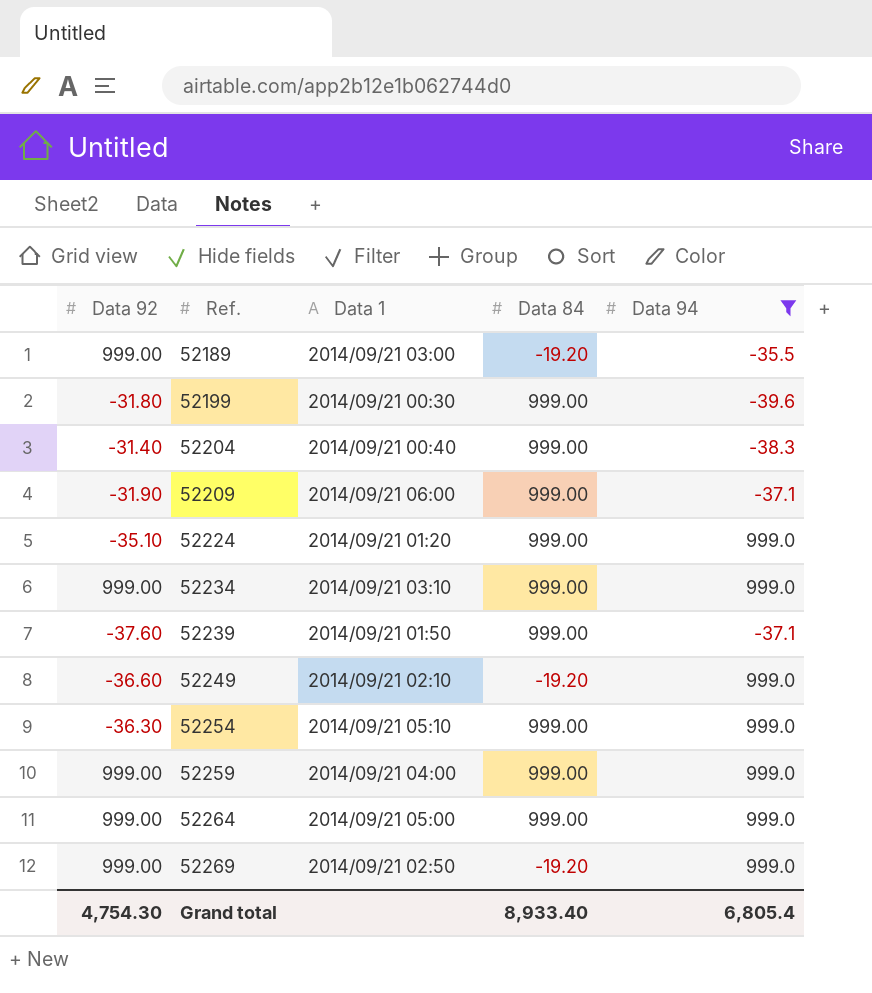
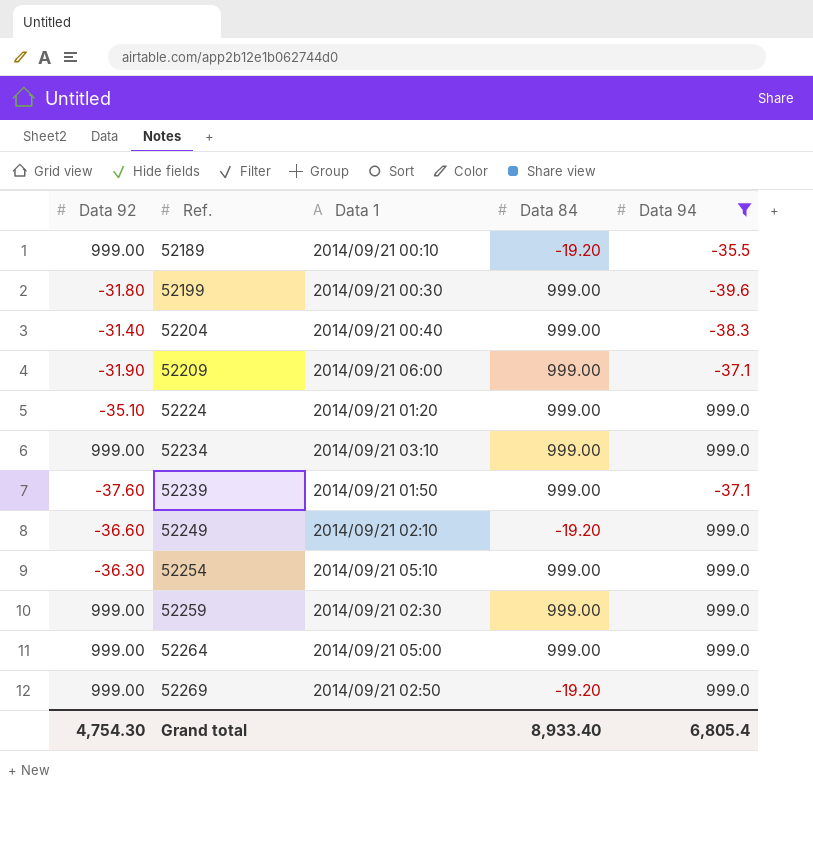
52189 | Data 1: 2014/09/21 03:00 -> 2014/09/21 00:10
52259 | Data 1: 2014/09/21 04:00 -> 2014/09/21 02:30

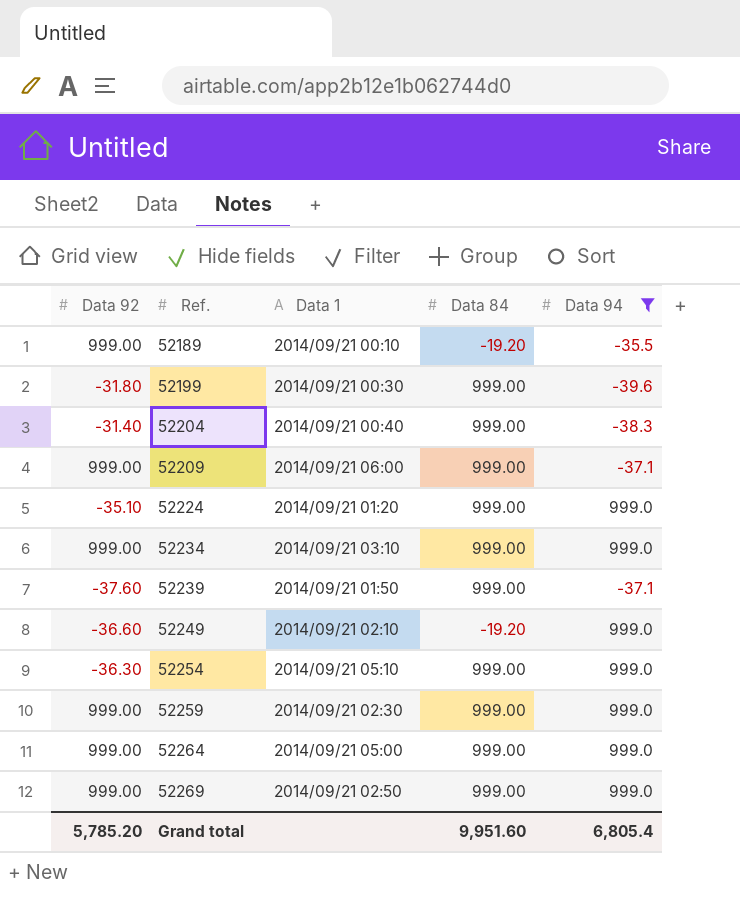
52209 | Data 92: -31.90 -> 999.00
52269 | Data 84: -19.20 -> 999.00
Grand total | Data 92: 4,754.30 -> 5,785.20
Grand total | Data 84: 8,933.40 -> 9,951.60

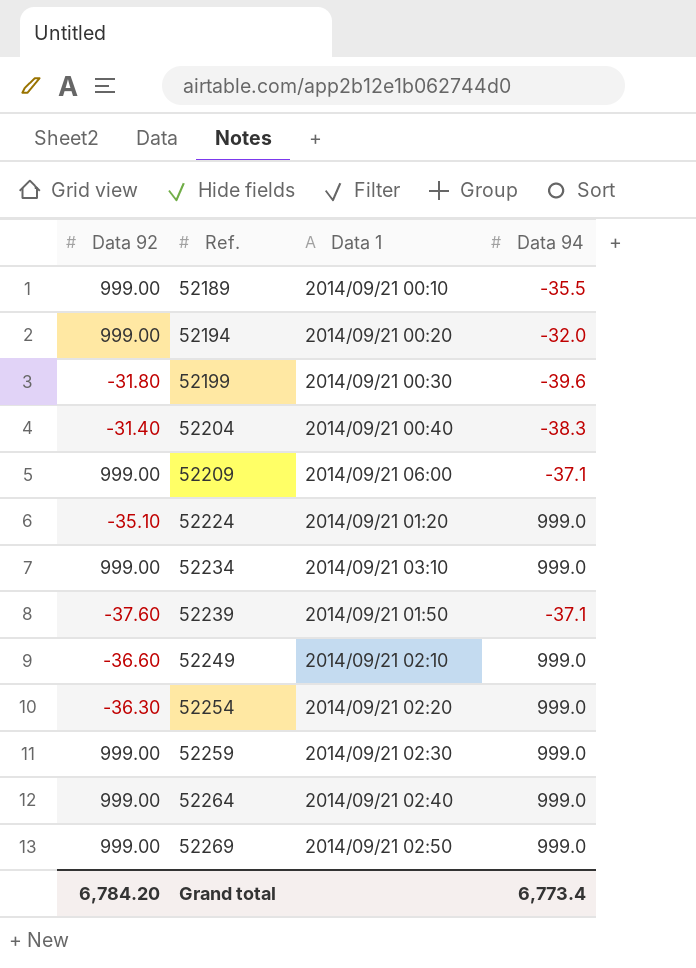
filter: Data 94 != -32.0 -> none
column Data 84 | position: 4 -> none
52254 | Data 1: 2014/09/21 05:10 -> 2014/09/21 02:20
52264 | Data 1: 2014/09/21 05:00 -> 2014/09/21 02:40
Grand total | Data 92: 5,785.20 -> 6,784.20
Grand total | Data 94: 6,805.4 -> 6,773.4

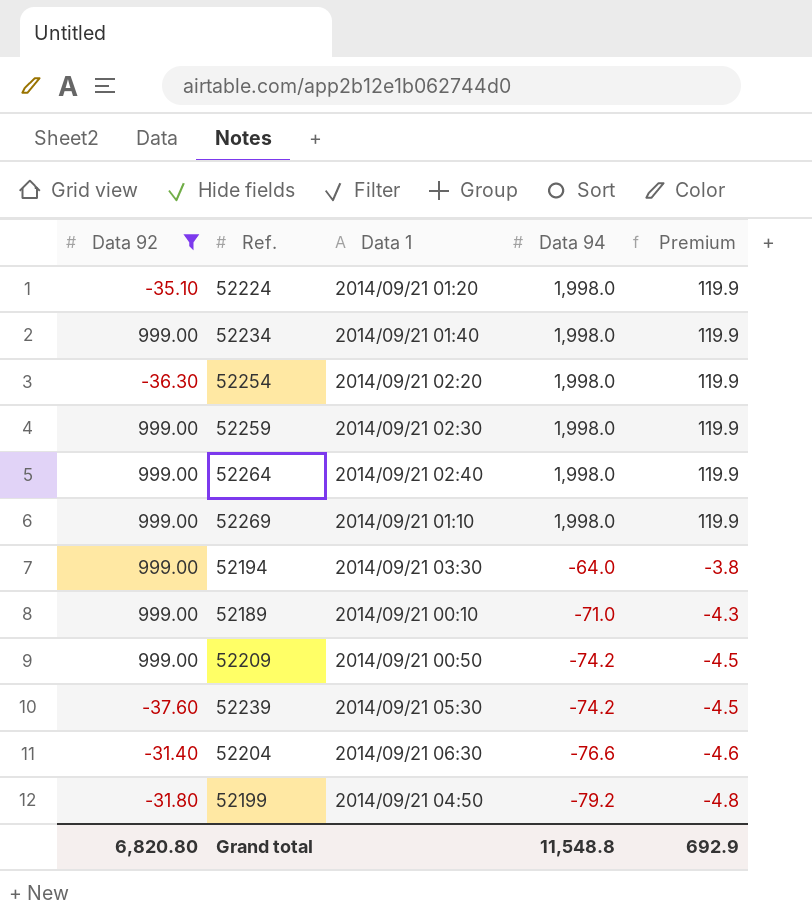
filter: none -> Data 92 != -36.60
row order: Ref. ascending -> Data 94 descending
column Premium | formula: none -> [Data 94] * 0.06
52224 | Data 94: 999.0 -> 1,998.0
52234 | Data 1: 2014/09/21 03:10 -> 2014/09/21 01:40
52234 | Data 94: 999.0 -> 1,998.0
52254 | Data 94: 999.0 -> 1,998.0
52259 | Data 94: 999.0 -> 1,998.0
52264 | Data 94: 999.0 -> 1,998.0
52269 | Data 1: 2014/09/21 02:50 -> 2014/09/21 01:10
52269 | Data 94: 999.0 -> 1,998.0
52194 | Data 1: 2014/09/21 00:20 -> 2014/09/21 03:30
52194 | Data 94: -32.0 -> -64.0
52189 | Data 94: -35.5 -> -71.0
52209 | Data 1: 2014/09/21 06:00 -> 2014/09/21 00:50
52209 | Data 94: -37.1 -> -74.2
52239 | Data 1: 2014/09/21 01:50 -> 2014/09/21 05:30
52239 | Data 94: -37.1 -> -74.2
52204 | Data 1: 2014/09/21 00:40 -> 2014/09/21 06:30
52204 | Data 94: -38.3 -> -76.6
52199 | Data 1: 2014/09/21 00:30 -> 2014/09/21 04:50
52199 | Data 94: -39.6 -> -79.2
Grand total | Data 92: 6,784.20 -> 6,820.80
Grand total | Data 94: 6,773.4 -> 11,548.8

